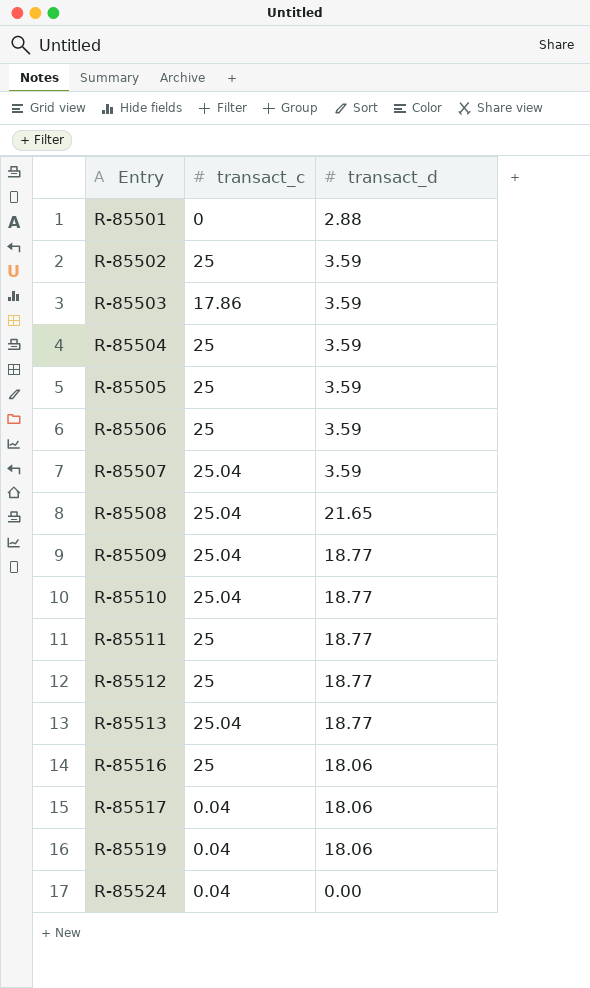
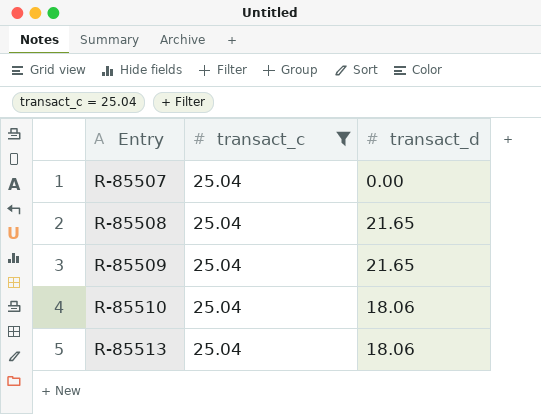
filter: none -> transact_c = 25.04
R-85507 | transact_d: 3.59 -> 0.00
R-85509 | transact_d: 18.77 -> 21.65
R-85510 | transact_d: 18.77 -> 18.06
R-85513 | transact_d: 18.77 -> 18.06

